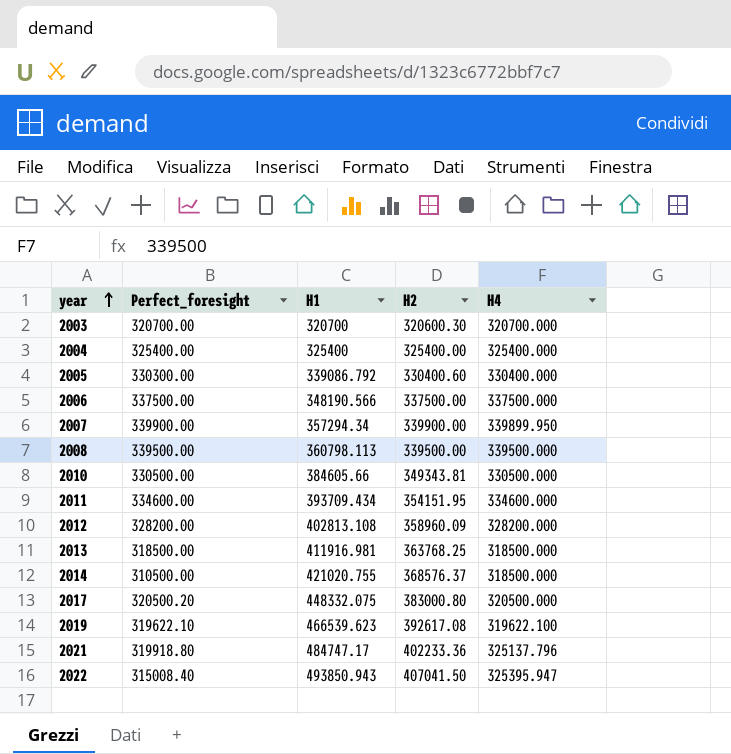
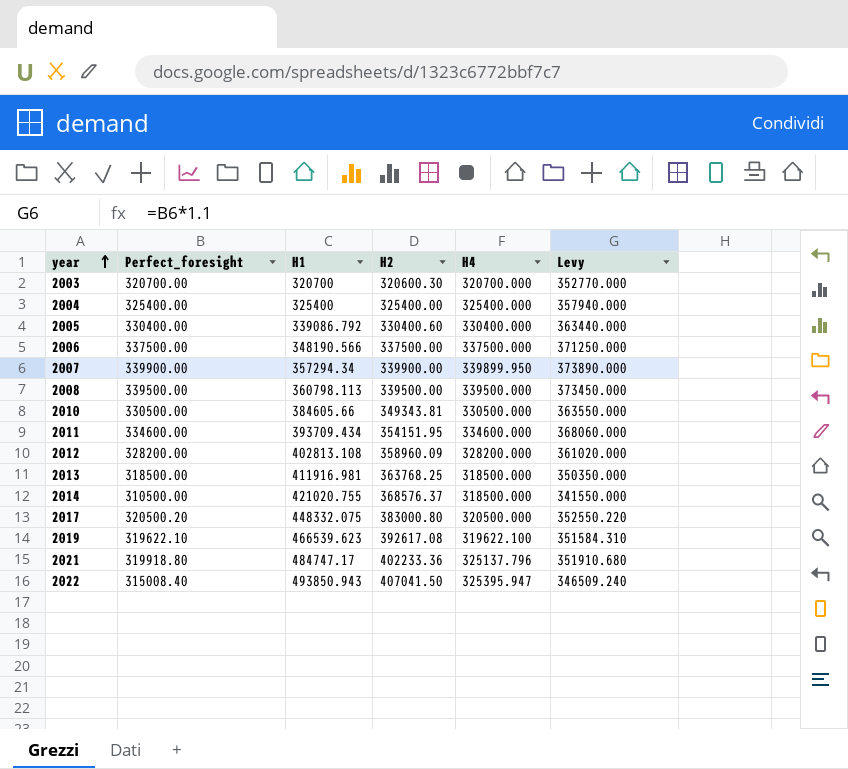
column Levy | formula: none -> [Perfect_foresight] * 1.1
2005 | Perfect_foresight: 330300.00 -> 330400.00

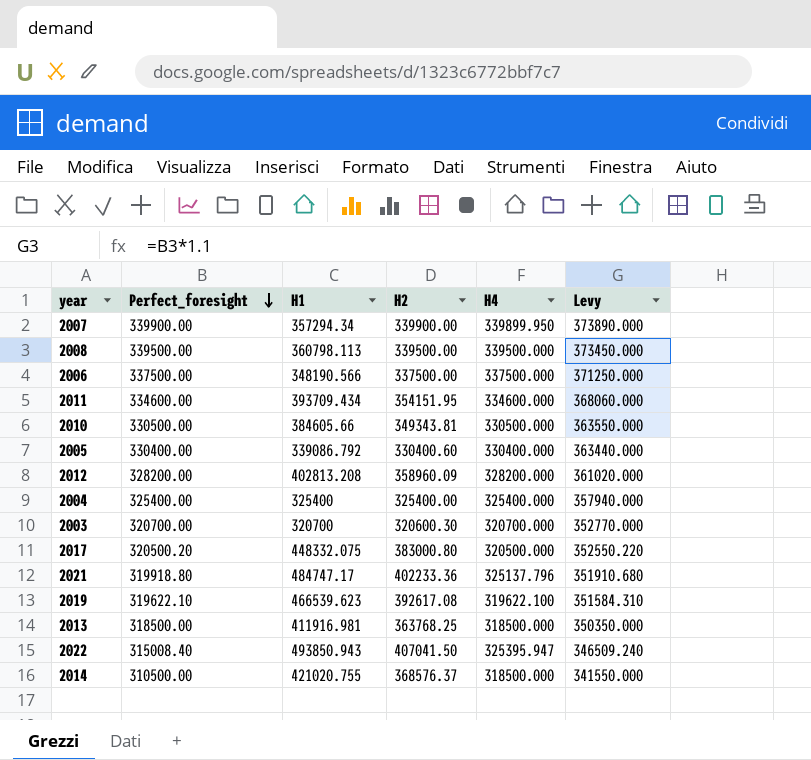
row order: year ascending -> Perfect_foresight descending
2012 | H1: 402813.108 -> 402813.208

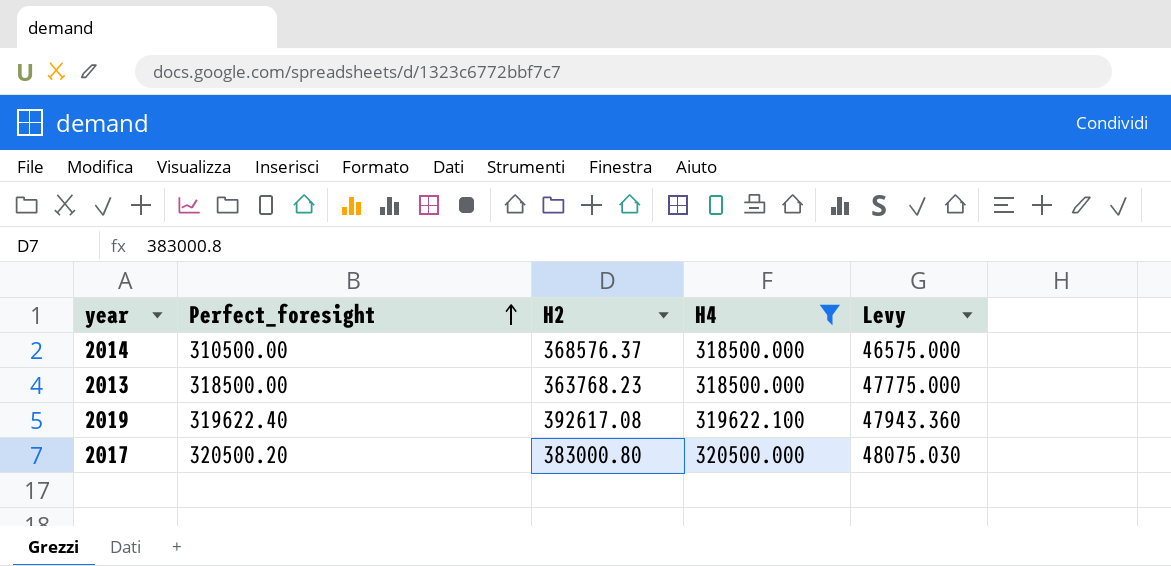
filter: none -> H4 <= 320500.000
row order: Perfect_foresight descending -> Perfect_foresight ascending
column H1 | position: 3 -> none
column Levy | formula: [Perfect_foresight] * 1.1 -> [Perfect_foresight] * 0.15
2013 | H2: 363768.25 -> 363768.23
2019 | Perfect_foresight: 319622.10 -> 319622.40

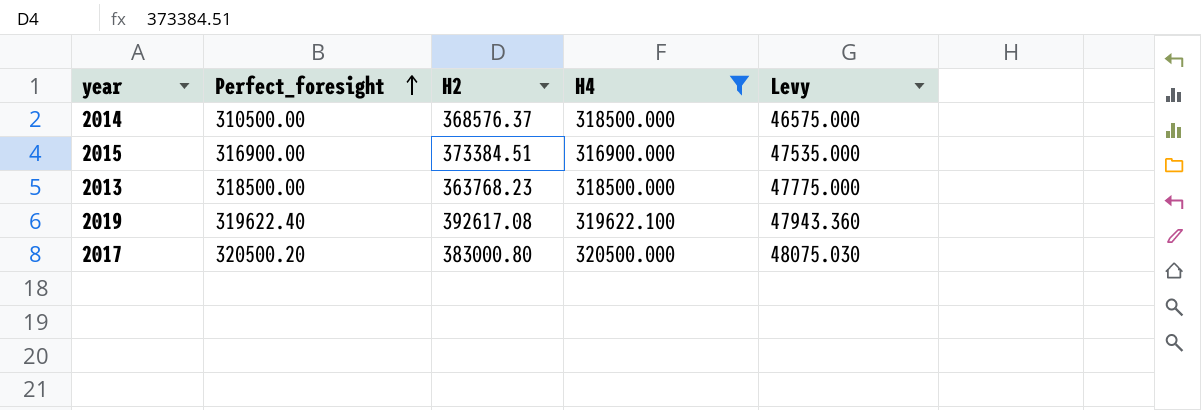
row 2015: none -> 316900.00 | 373384.51 | 316900.000 | 47535.000

